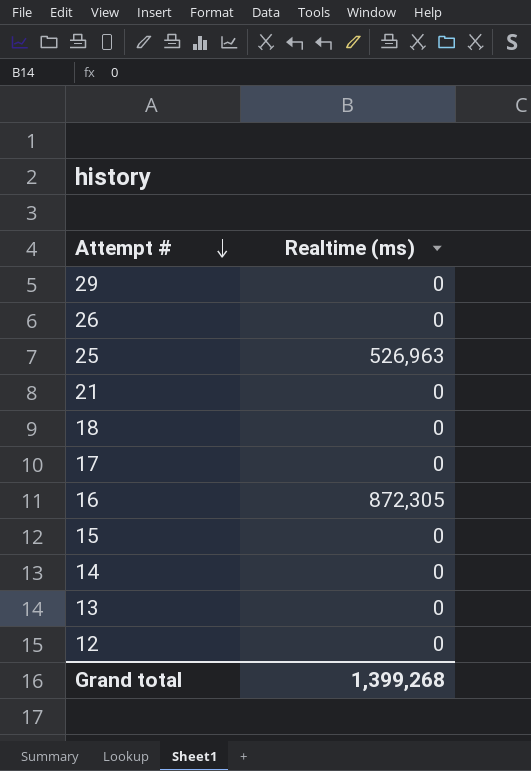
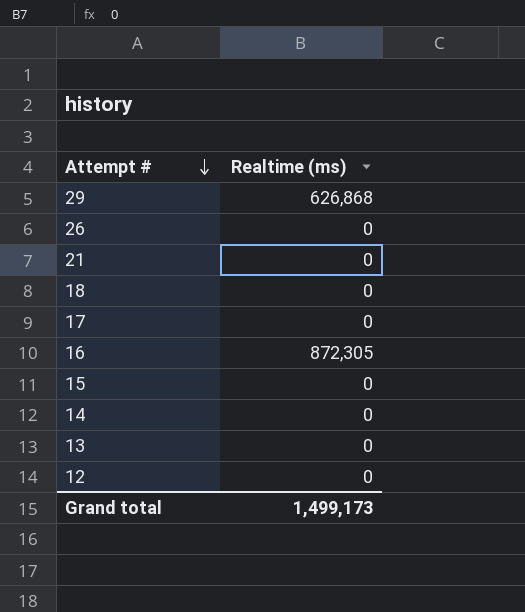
row 25: 526,963 -> none
29 | Realtime (ms): 0 -> 626,868
Grand total | Realtime (ms): 1,399,268 -> 1,499,173

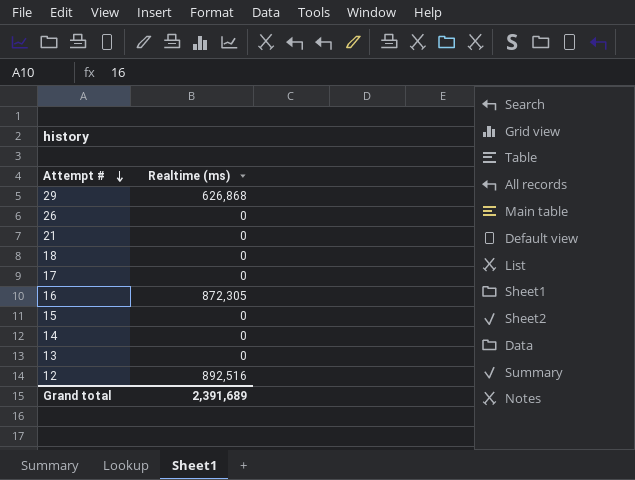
12 | Realtime (ms): 0 -> 892,516
Grand total | Realtime (ms): 1,499,173 -> 2,391,689

